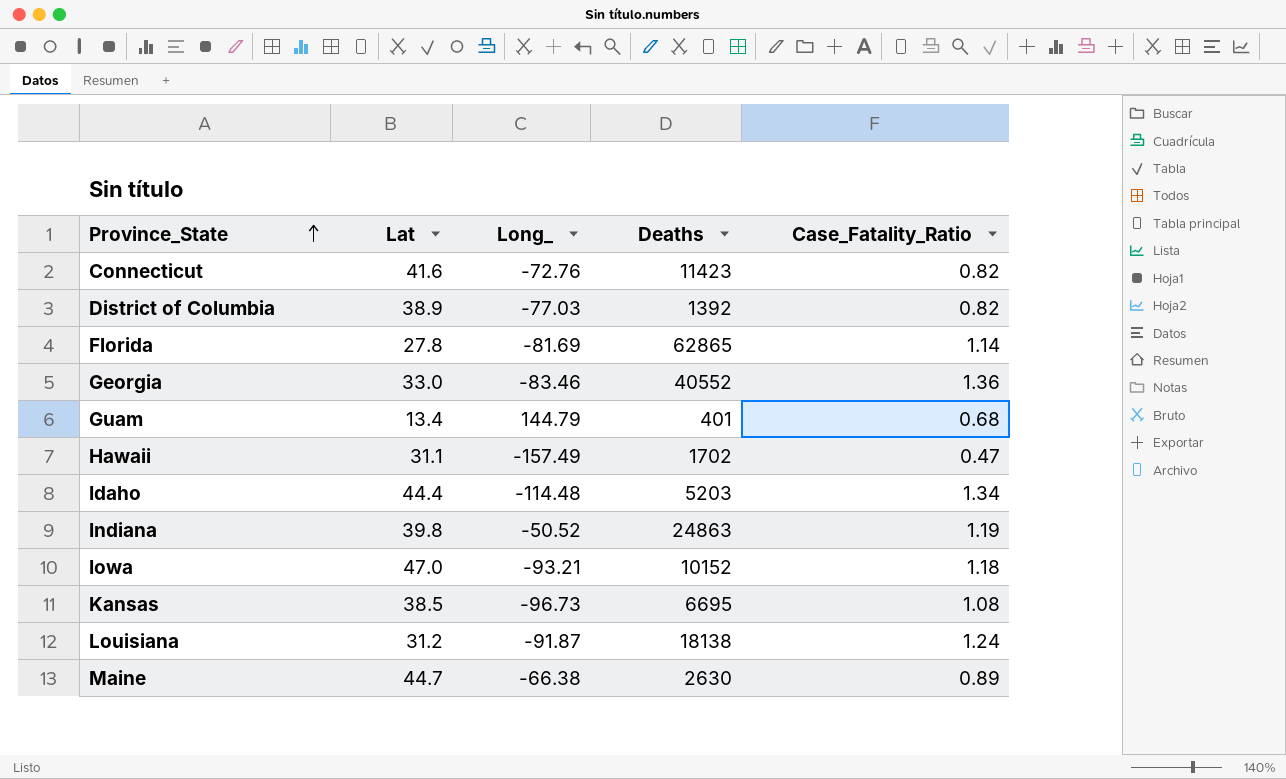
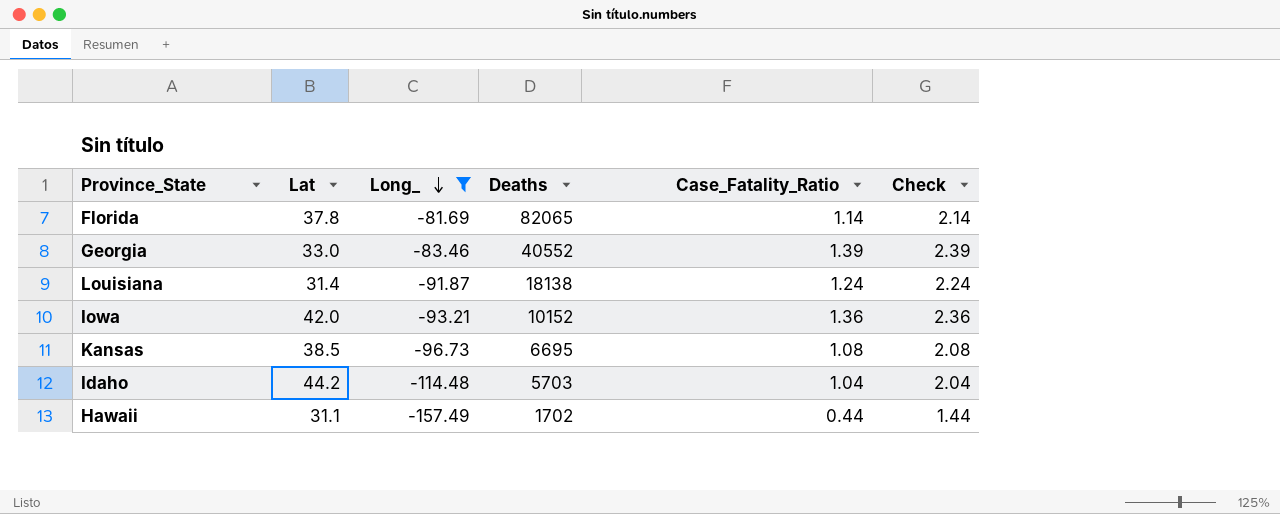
filter: none -> Long_ <= -81.69
row order: Province_State ascending -> Long_ descending
column Check | formula: none -> [Case_Fatality_Ratio] + 1
Florida | Lat: 27.8 -> 37.8
Florida | Deaths: 62865 -> 82065
Georgia | Case_Fatality_Ratio: 1.36 -> 1.39
Louisiana | Lat: 31.2 -> 31.4
Iowa | Lat: 47.0 -> 42.0
Iowa | Case_Fatality_Ratio: 1.18 -> 1.36
Idaho | Lat: 44.4 -> 44.2
Idaho | Deaths: 5203 -> 5703
Idaho | Case_Fatality_Ratio: 1.34 -> 1.04
Hawaii | Case_Fatality_Ratio: 0.47 -> 0.44

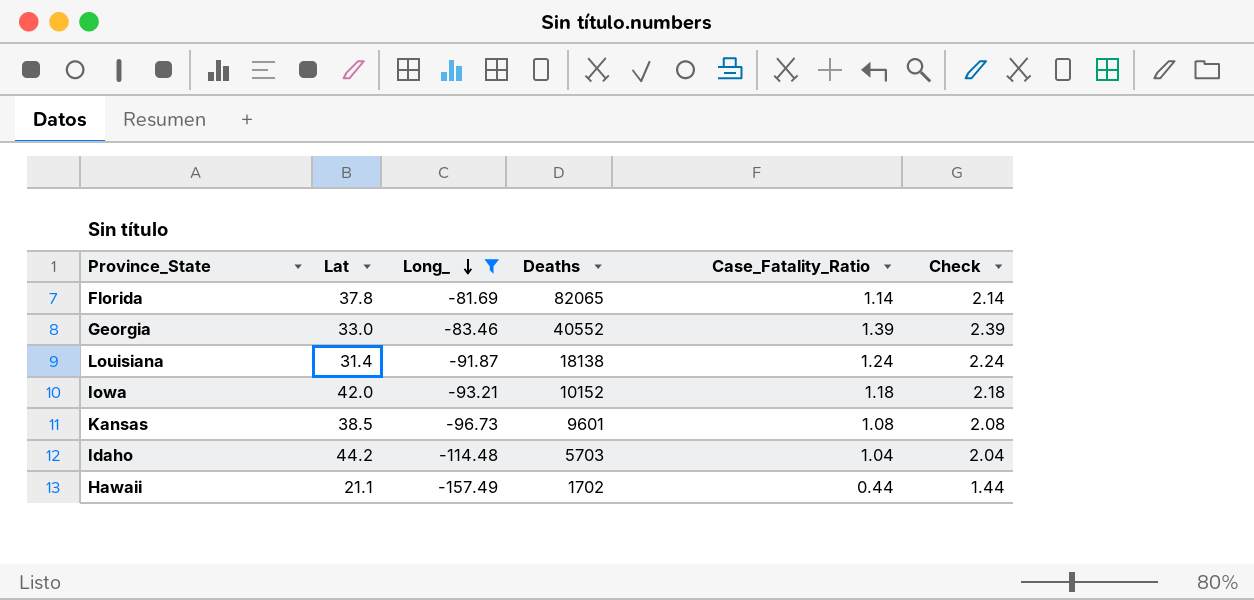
Iowa | Case_Fatality_Ratio: 1.36 -> 1.18
Iowa | Check: 2.36 -> 2.18
Kansas | Deaths: 6695 -> 9601
Hawaii | Lat: 31.1 -> 21.1

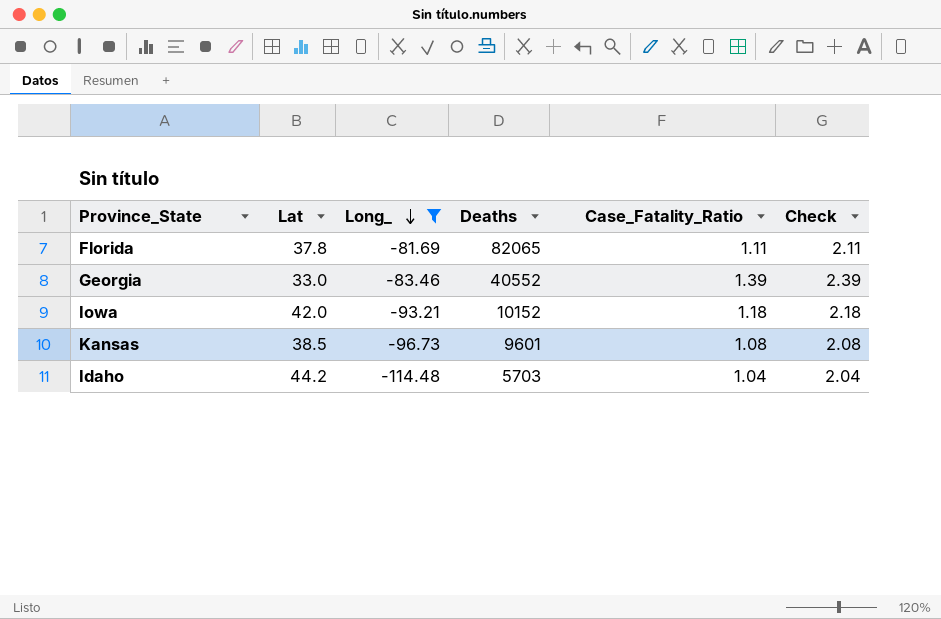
row Louisiana: 31.4 | -91.87 | 18138 | 1.24 | 2.24 -> none
row Hawaii: 21.1 | -157.49 | 1702 | 0.44 | 1.44 -> none
Florida | Case_Fatality_Ratio: 1.14 -> 1.11
Florida | Check: 2.14 -> 2.11

